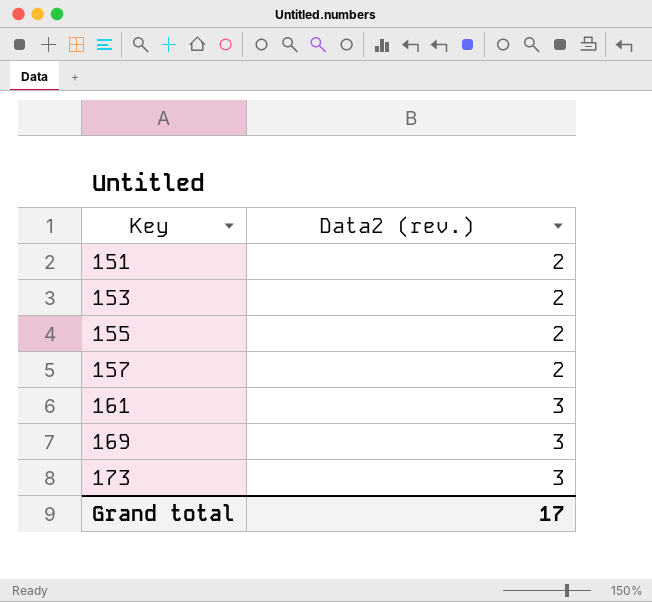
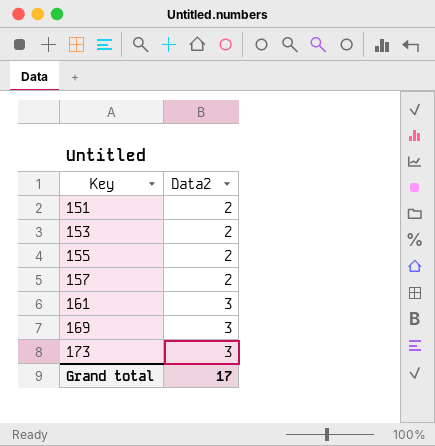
column name: Data2 (rev.) -> Data2

